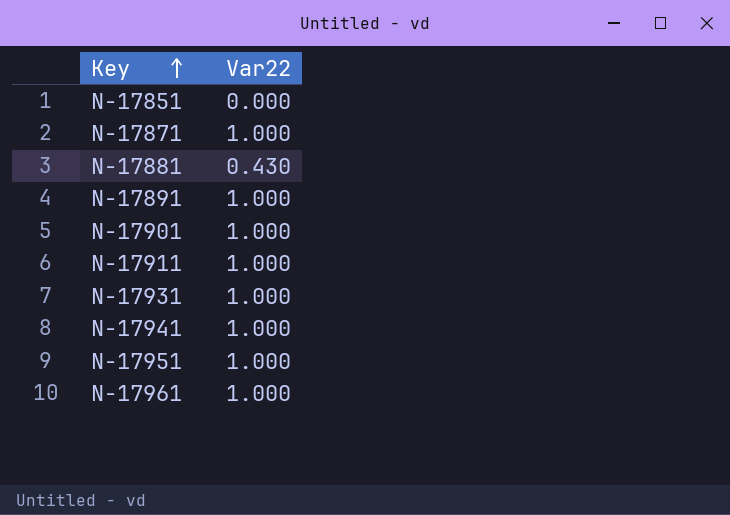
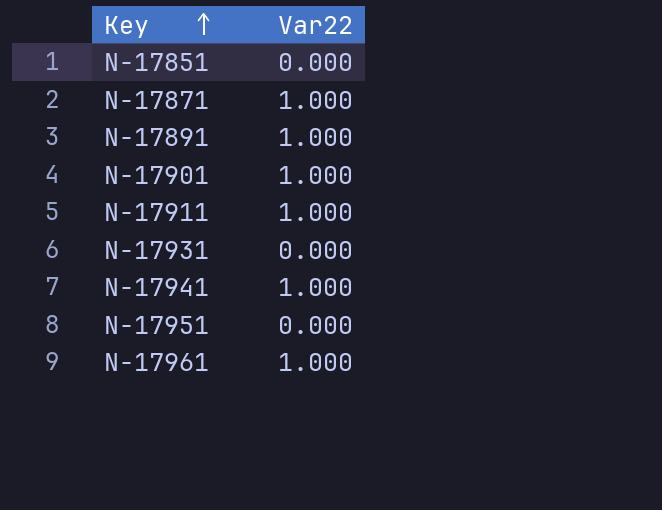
row N-17881: 0.430 -> none
N-17931 | Var22: 1.000 -> 0.000
N-17951 | Var22: 1.000 -> 0.000

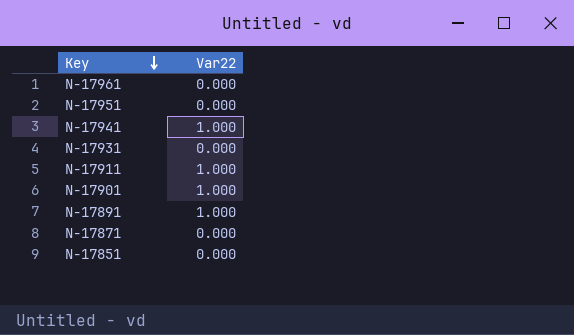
row order: Key ascending -> Key descending
N-17961 | Var22: 1.000 -> 0.000
N-17871 | Var22: 1.000 -> 0.000

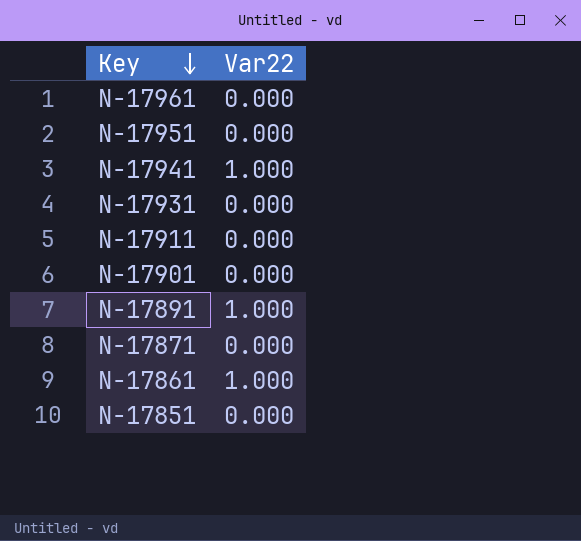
N-17911 | Var22: 1.000 -> 0.000
N-17901 | Var22: 1.000 -> 0.000
row N-17861: none -> 1.000

